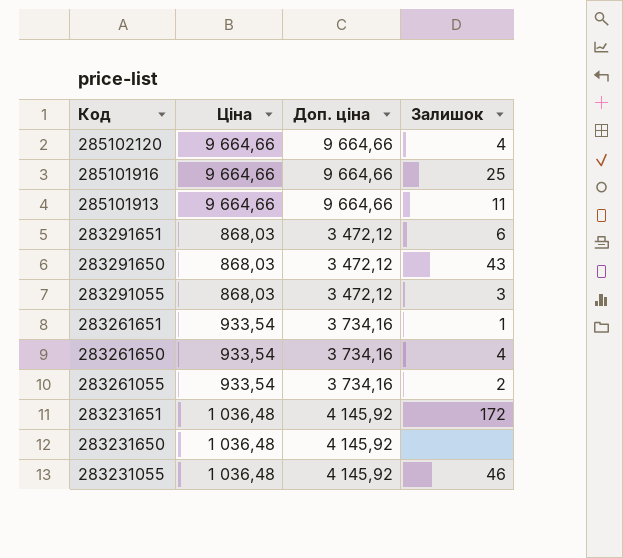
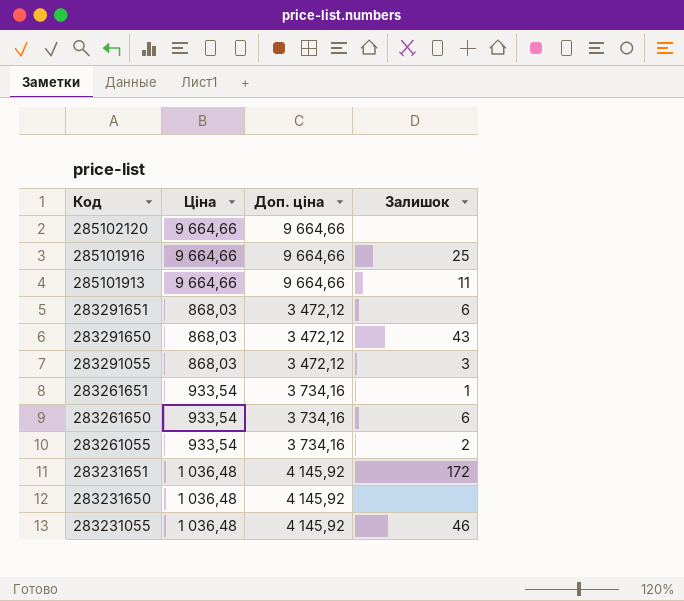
285102120 | Залишок: 4 -> none
283261650 | Залишок: 4 -> 6

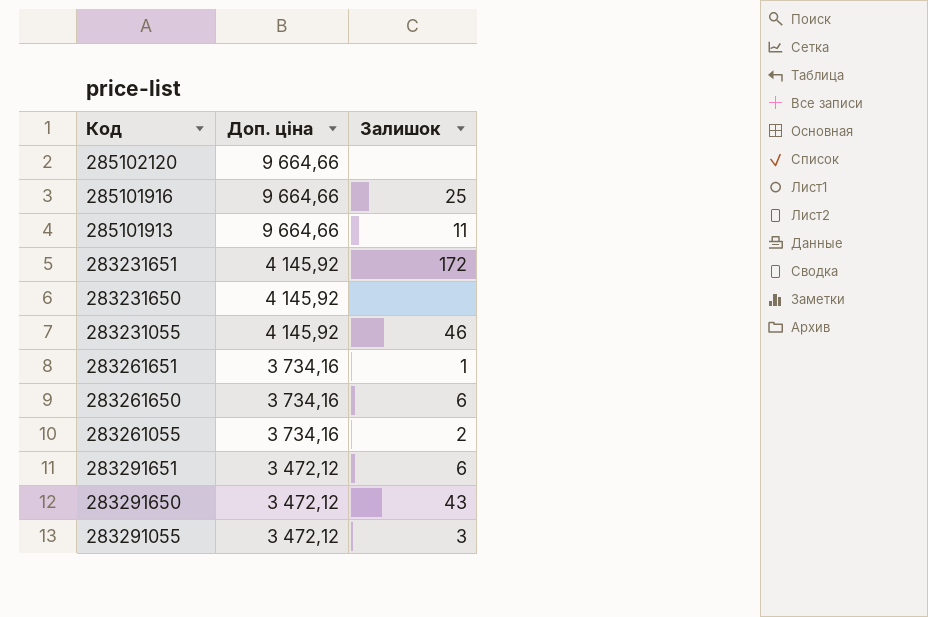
row order: Код descending -> Доп. ціна descending
column Ціна | position: 2 -> none

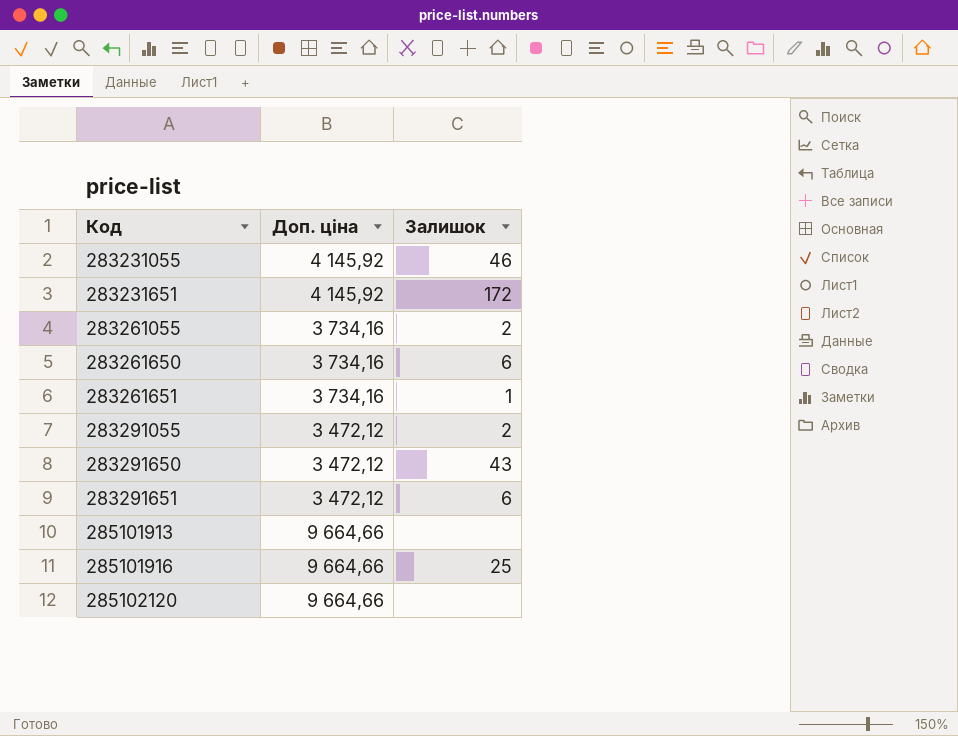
row order: Доп. ціна descending -> Код ascending
row 283231650: 4 145,92 | none -> none
283291055 | Залишок: 3 -> 2
285101913 | Залишок: 11 -> none

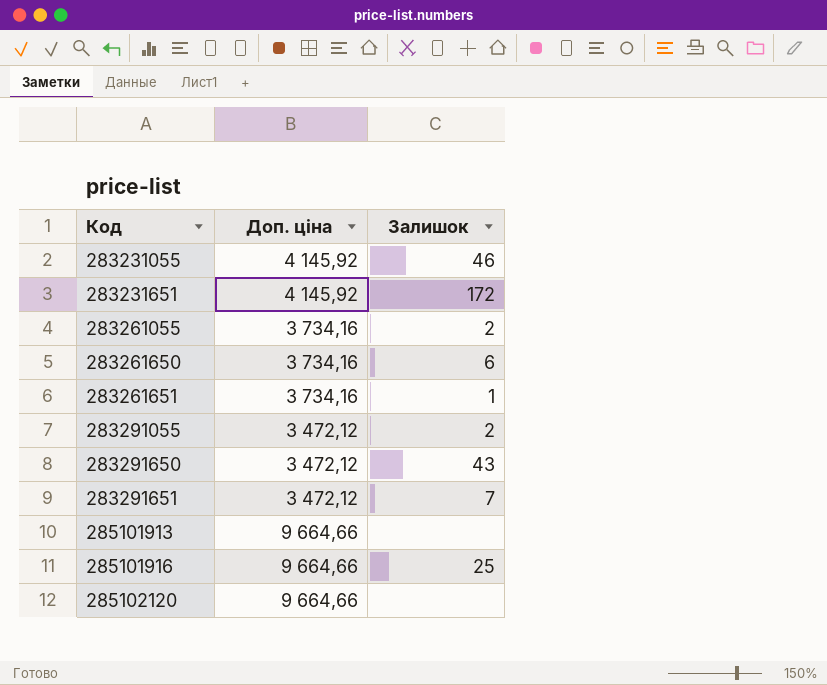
283291651 | Залишок: 6 -> 7

